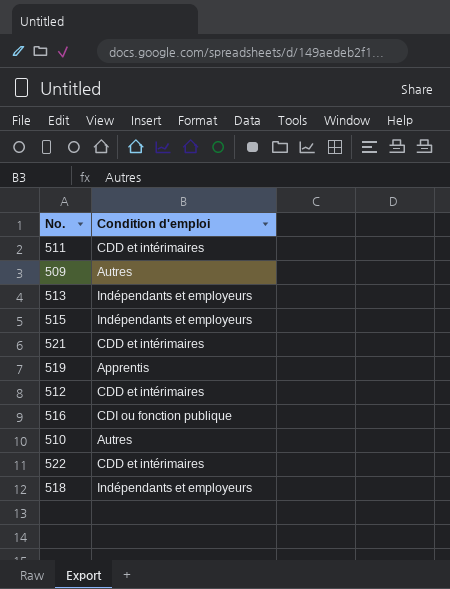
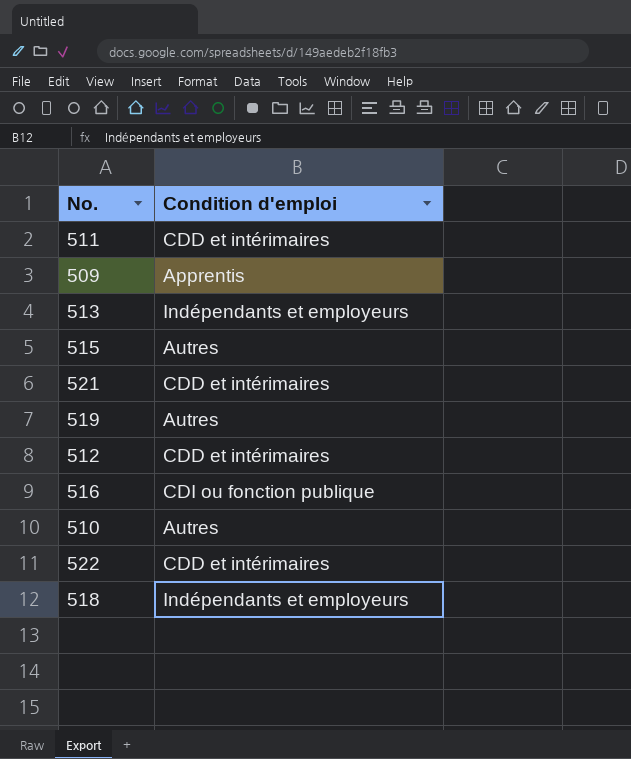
509 | Condition d'emploi: Autres -> Apprentis
515 | Condition d'emploi: Indépendants et employeurs -> Autres
519 | Condition d'emploi: Apprentis -> Autres

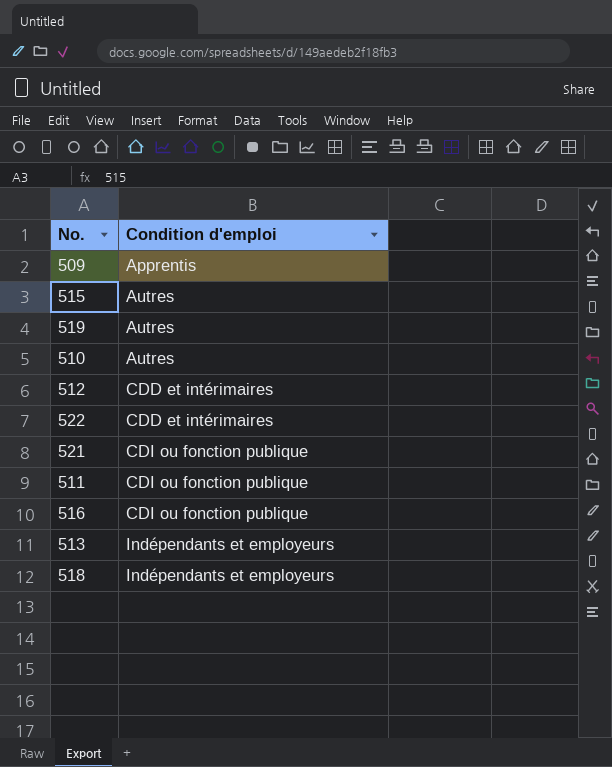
row order: none -> Condition d'emploi ascending
521 | Condition d'emploi: CDD et intérimaires -> CDI ou fonction publique
511 | Condition d'emploi: CDD et intérimaires -> CDI ou fonction publique

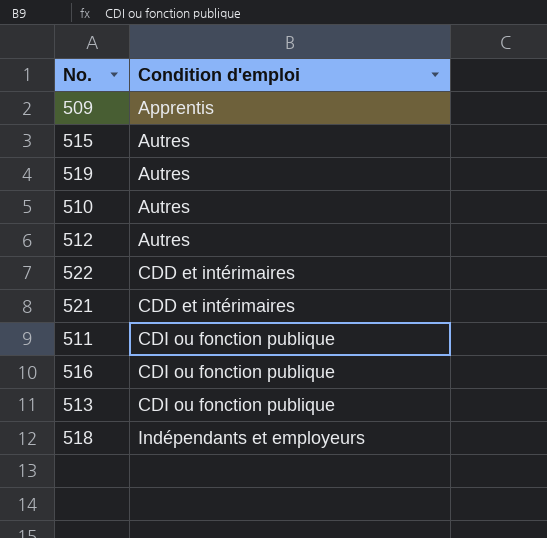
512 | Condition d'emploi: CDD et intérimaires -> Autres
521 | Condition d'emploi: CDI ou fonction publique -> CDD et intérimaires
513 | Condition d'emploi: Indépendants et employeurs -> CDI ou fonction publique

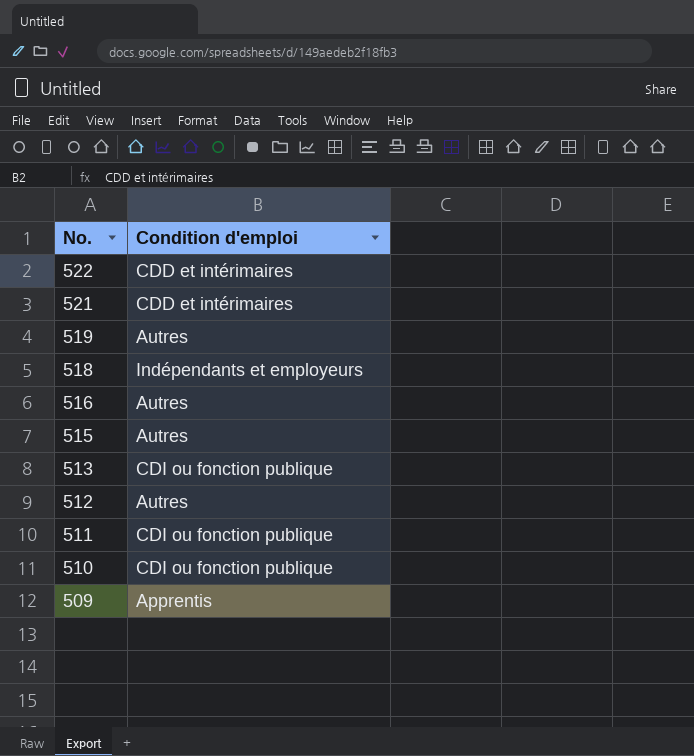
row order: Condition d'emploi ascending -> No. descending
516 | Condition d'emploi: CDI ou fonction publique -> Autres
510 | Condition d'emploi: Autres -> CDI ou fonction publique

